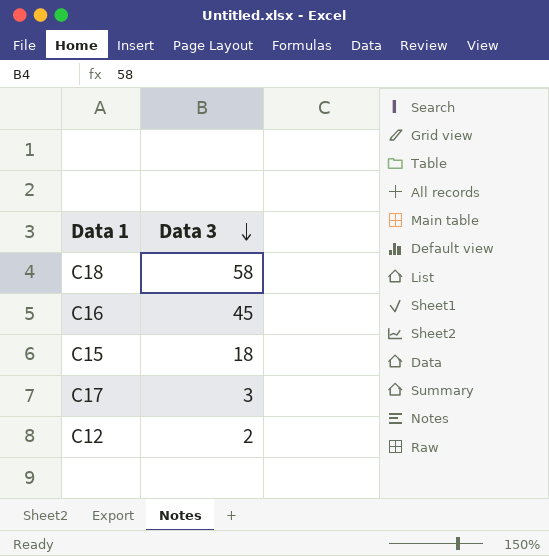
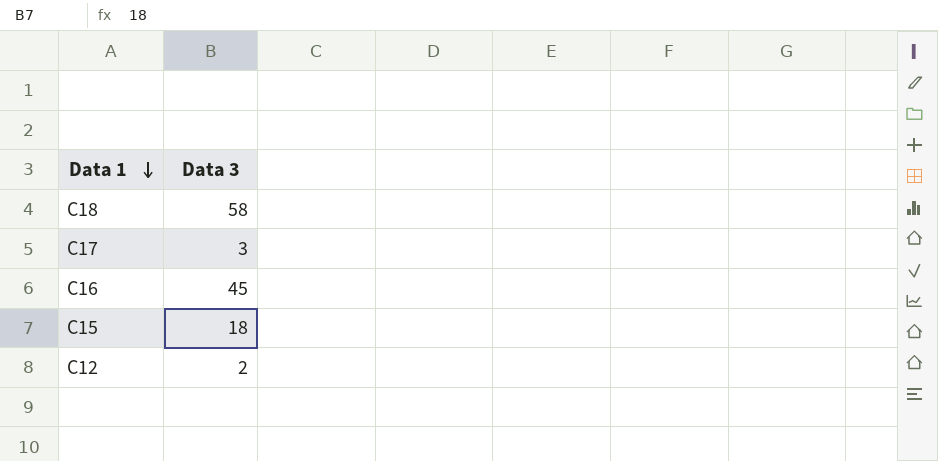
row order: Data 3 descending -> Data 1 descending

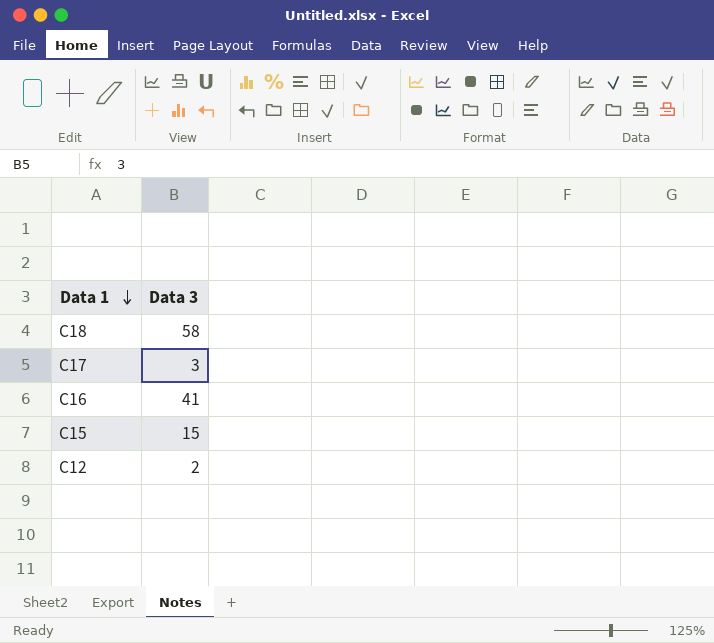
C16 | Data 3: 45 -> 41
C15 | Data 3: 18 -> 15

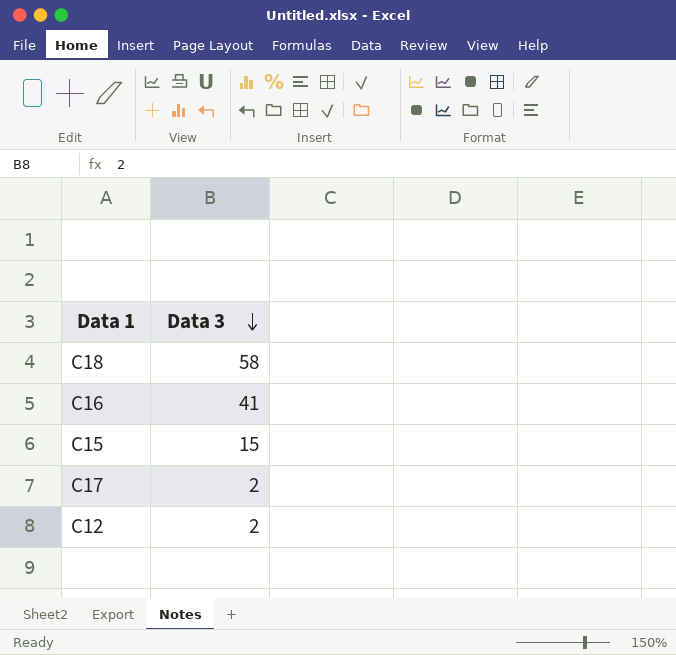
row order: Data 1 descending -> Data 3 descending
C17 | Data 3: 3 -> 2

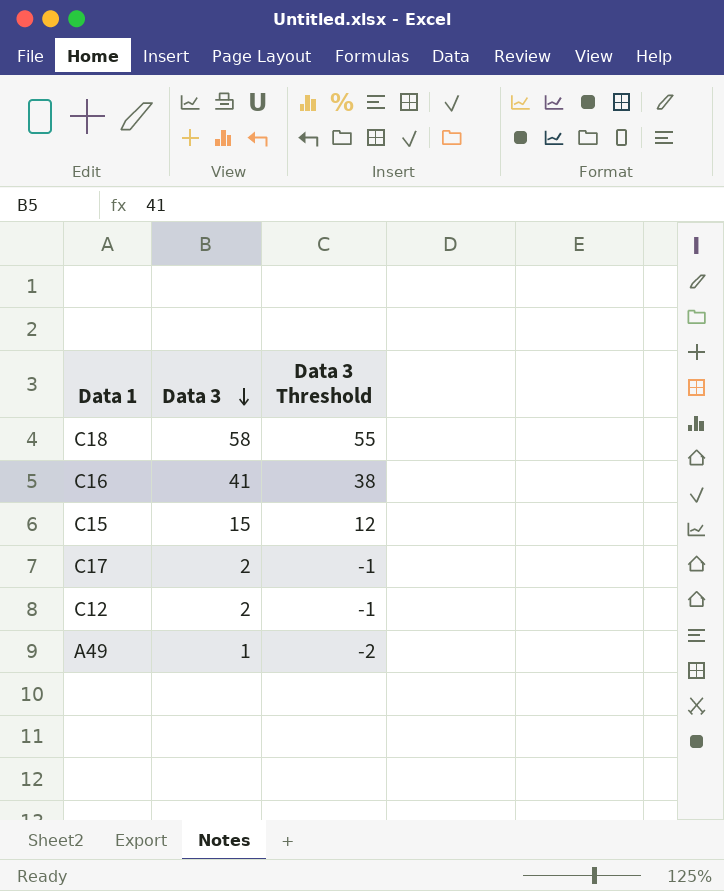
column Data 3 Threshold | formula: none -> [Data 3] - 3
row A49: none -> 1 | -2

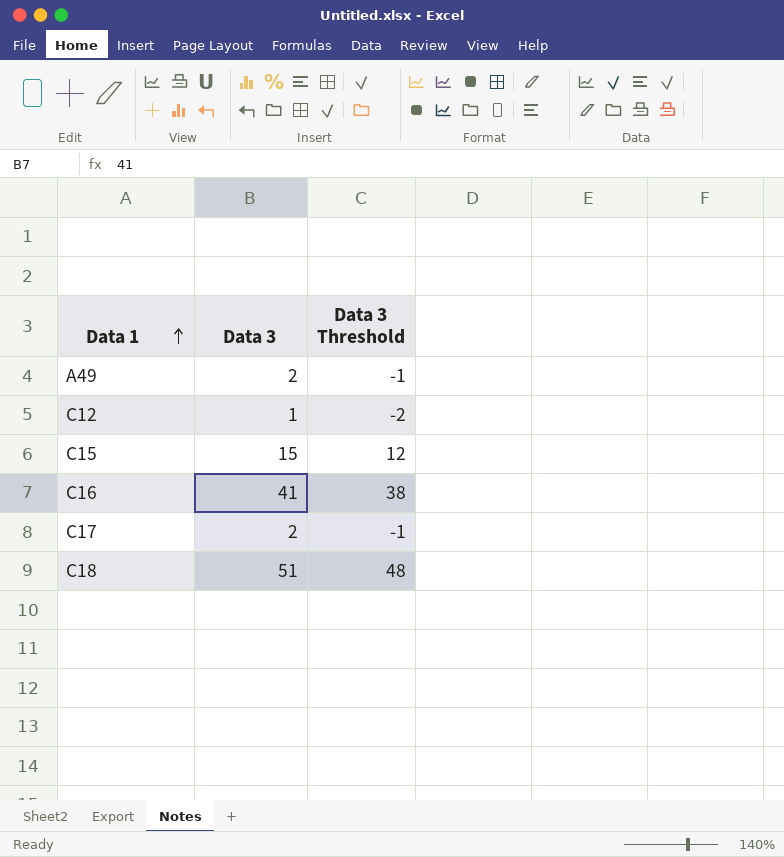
row order: Data 3 descending -> Data 1 ascending
A49 | Data 3: 1 -> 2
A49 | Data 3 Threshold: -2 -> -1
C12 | Data 3: 2 -> 1
C12 | Data 3 Threshold: -1 -> -2
C18 | Data 3: 58 -> 51
C18 | Data 3 Threshold: 55 -> 48

